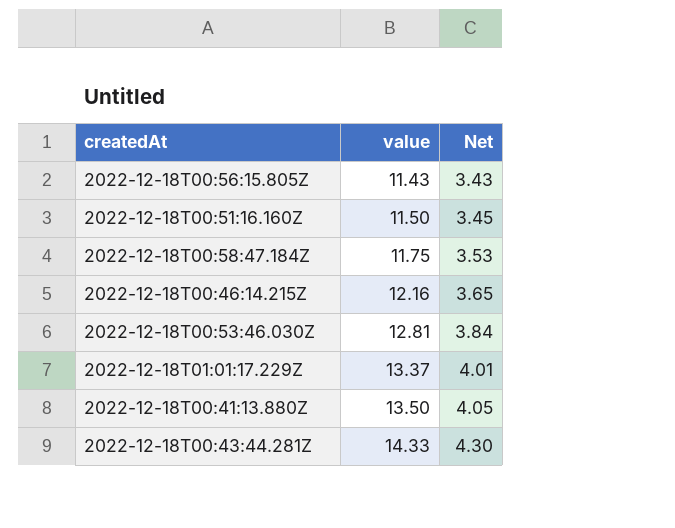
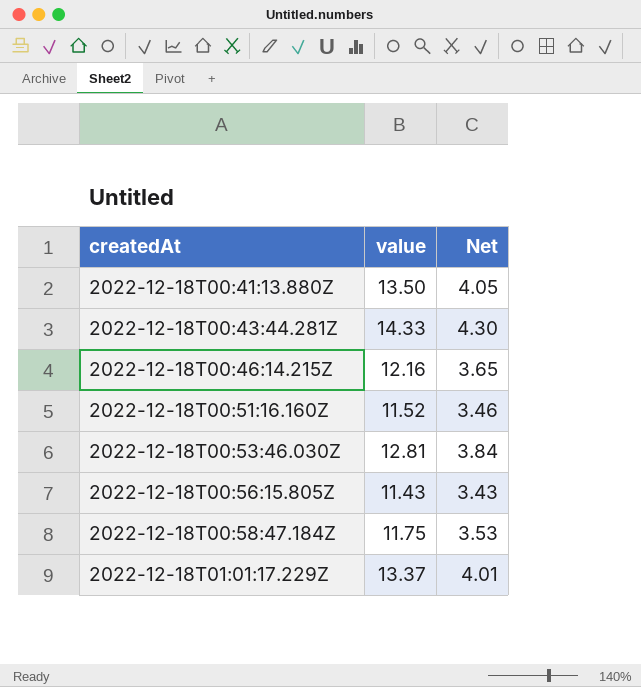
row order: value ascending -> createdAt ascending
2022-12-18T00:51:16.160Z | value: 11.50 -> 11.52
2022-12-18T00:51:16.160Z | Net: 3.45 -> 3.46

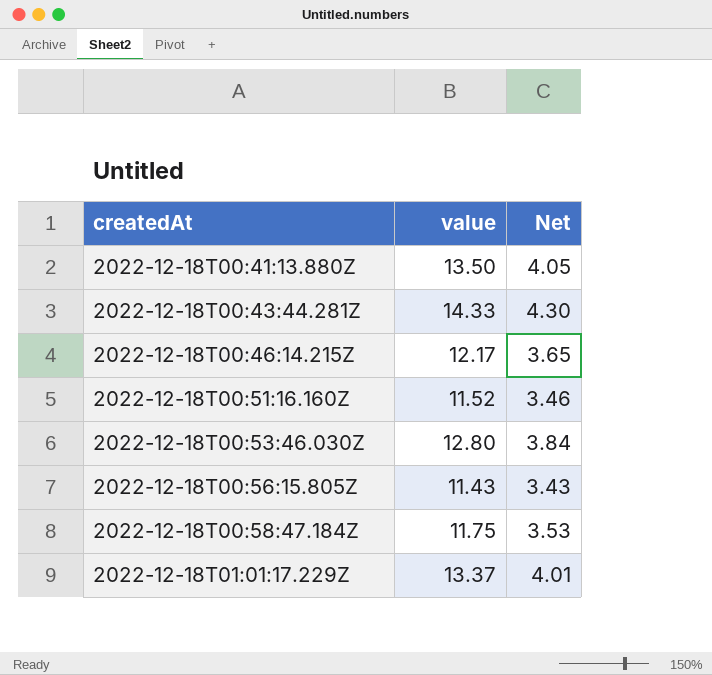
2022-12-18T00:46:14.215Z | value: 12.16 -> 12.17
2022-12-18T00:53:46.030Z | value: 12.81 -> 12.80

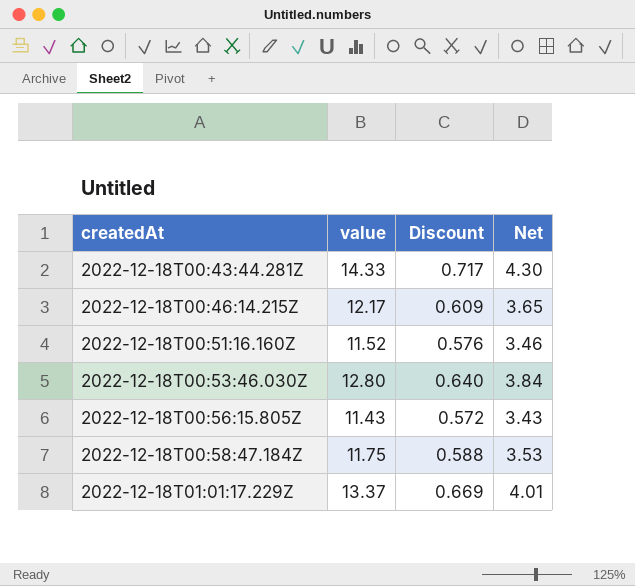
column Discount | formula: none -> [value] * 0.05
row 2022-12-18T00:41:13.880Z: 13.50 | 4.05 -> none

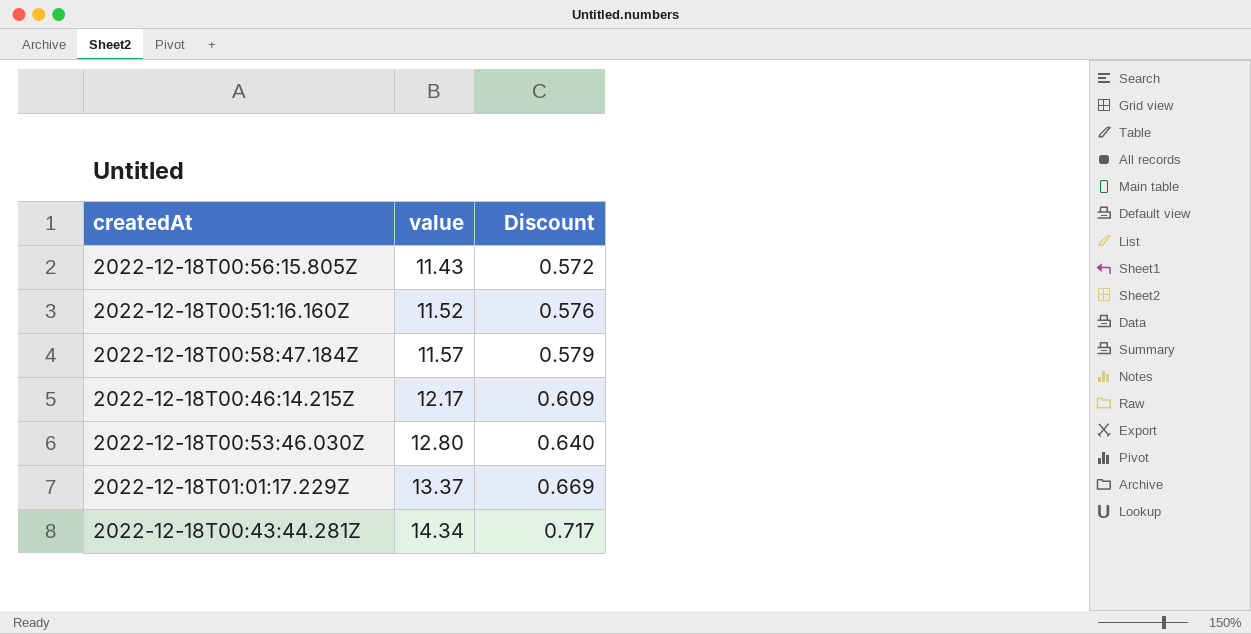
row order: createdAt ascending -> value ascending
column Net | formula: [value] * 0.3 -> none
2022-12-18T00:58:47.184Z | value: 11.75 -> 11.57
2022-12-18T00:58:47.184Z | Discount: 0.588 -> 0.579
2022-12-18T00:43:44.281Z | value: 14.33 -> 14.34

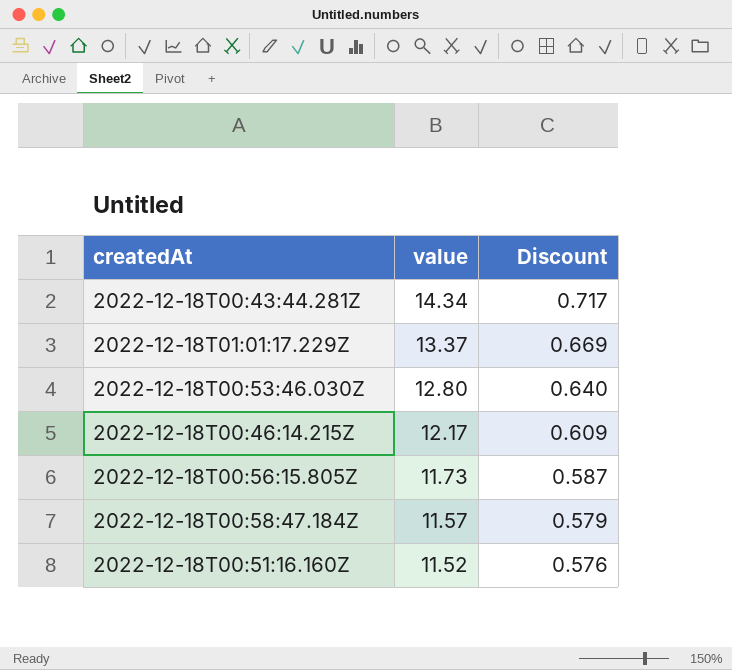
row order: value ascending -> value descending
2022-12-18T00:56:15.805Z | value: 11.43 -> 11.73
2022-12-18T00:56:15.805Z | Discount: 0.572 -> 0.587

